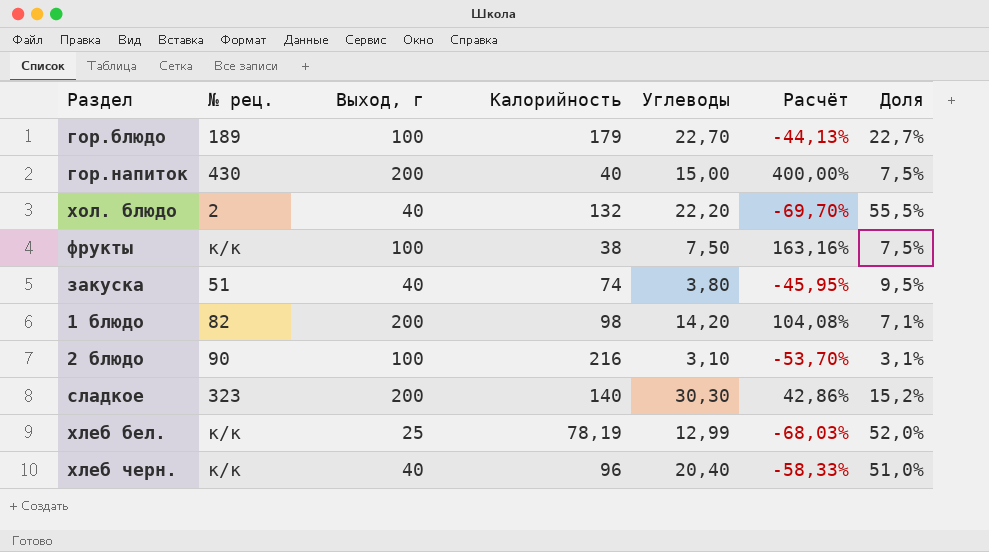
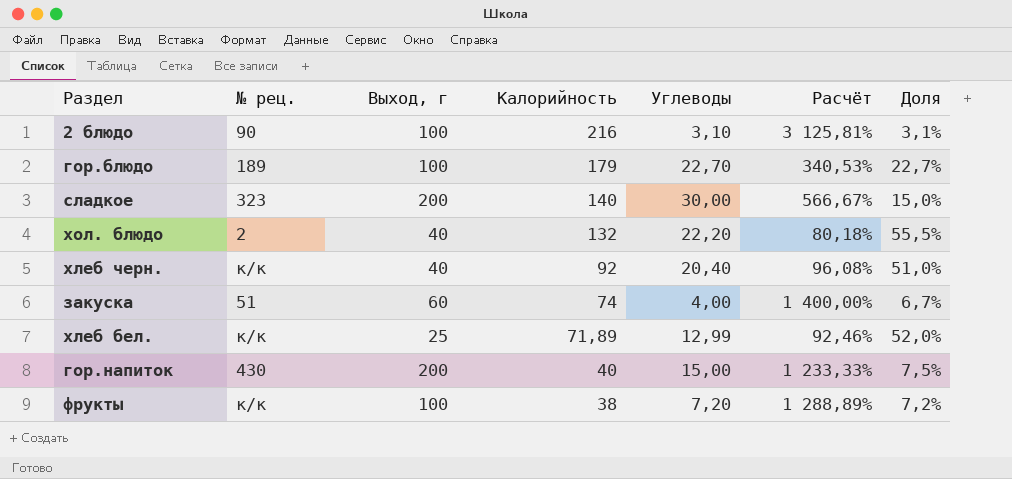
row order: none -> Калорийность descending
column Расчёт | formula: ([Выход, г] - [Калорийность]) / [Калорийность] -> ([Выход, г] - [Углеводы]) / [Углеводы]
row 1 блюдо: 82 | 200 | 98 | 14,20 | 104,08% | 7,1% -> none
сладкое | Углеводы: 30,30 -> 30,00
сладкое | Доля: 15,2% -> 15,0%
хлеб черн. | Калорийность: 96 -> 92
закуска | Выход, г: 40 -> 60
закуска | Углеводы: 3,80 -> 4,00
закуска | Доля: 9,5% -> 6,7%
хлеб бел. | Калорийность: 78,19 -> 71,89
фрукты | Углеводы: 7,50 -> 7,20
фрукты | Доля: 7,5% -> 7,2%

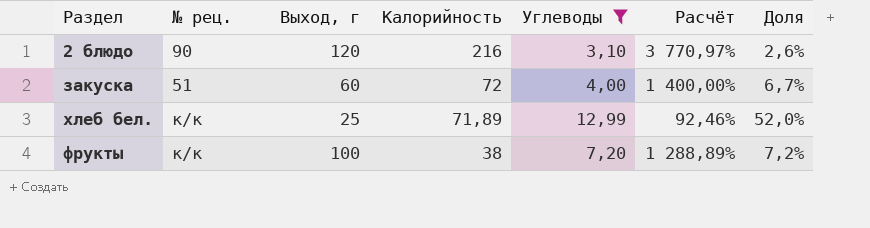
filter: none -> Углеводы <= 12,99
2 блюдо | Выход, г: 100 -> 120
2 блюдо | Расчёт: 3 125,81% -> 3 770,97%
2 блюдо | Доля: 3,1% -> 2,6%
закуска | Калорийность: 74 -> 72

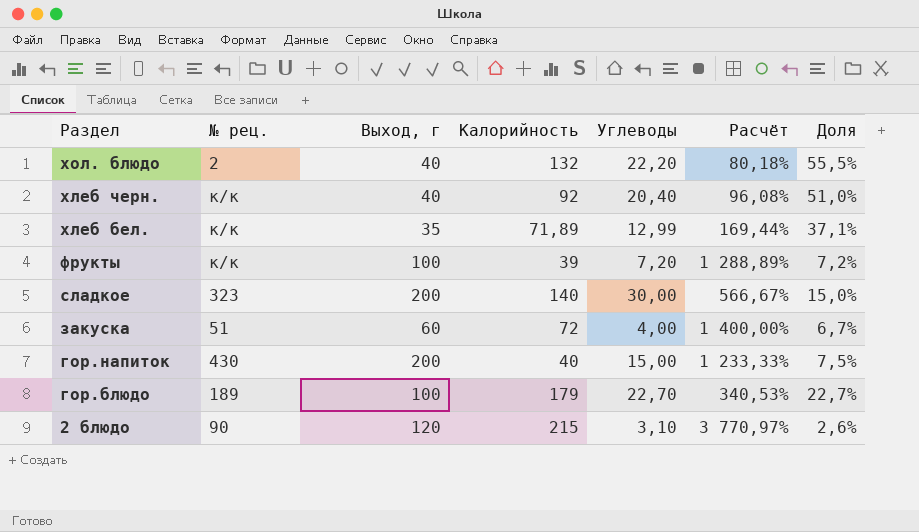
filter: Углеводы <= 12,99 -> none
row order: Калорийность descending -> Раздел descending
хлеб бел. | Выход, г: 25 -> 35
хлеб бел. | Расчёт: 92,46% -> 169,44%
хлеб бел. | Доля: 52,0% -> 37,1%
фрукты | Калорийность: 38 -> 39
2 блюдо | Калорийность: 216 -> 215

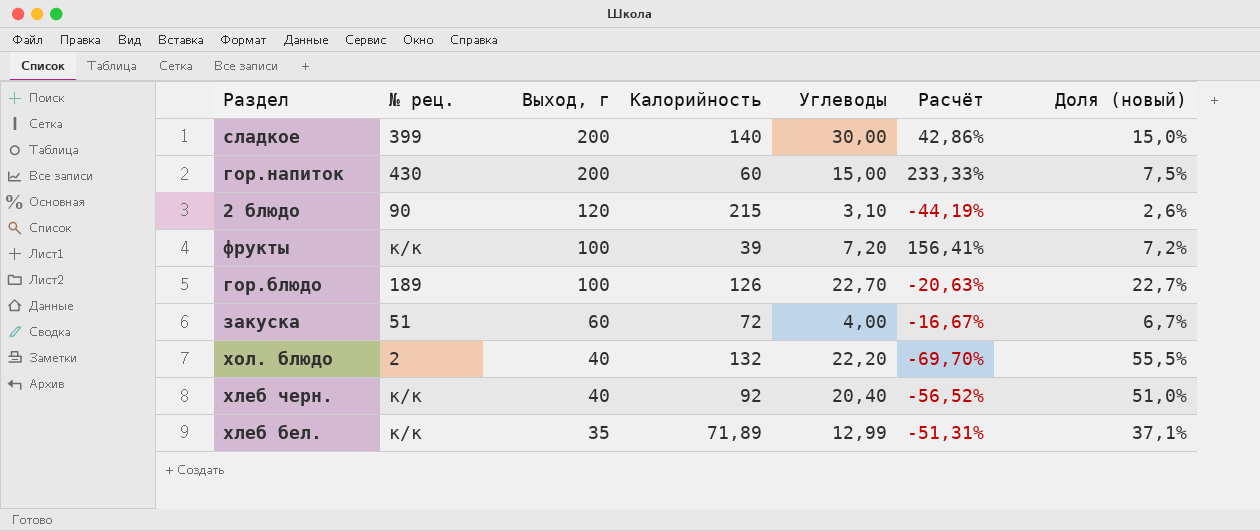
row order: Раздел descending -> Выход, г descending
column Расчёт | formula: ([Выход, г] - [Углеводы]) / [Углеводы] -> ([Выход, г] - [Калорийность]) / [Калорийность]
column name: Доля -> Доля (новый)
сладкое | № рец.: 323 -> 399
гор.напиток | Калорийность: 40 -> 60
гор.блюдо | Калорийность: 179 -> 126

